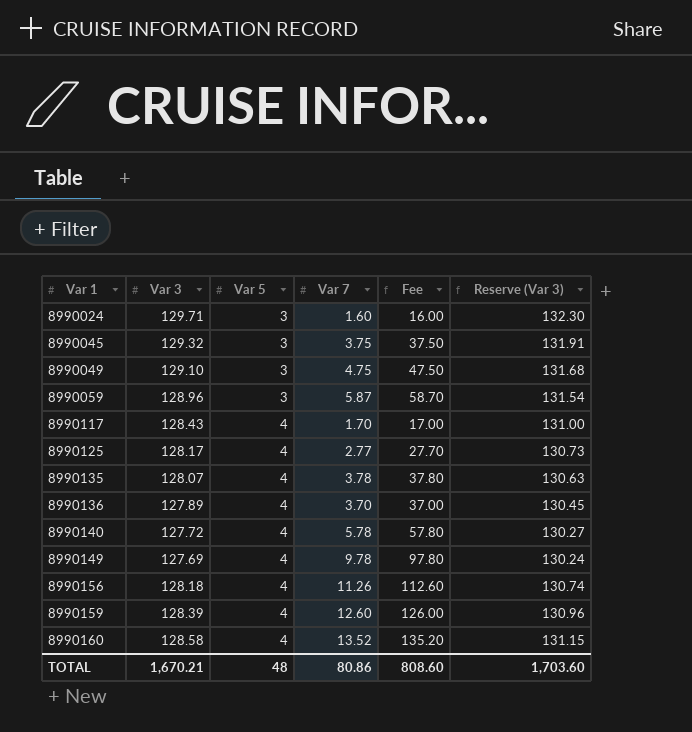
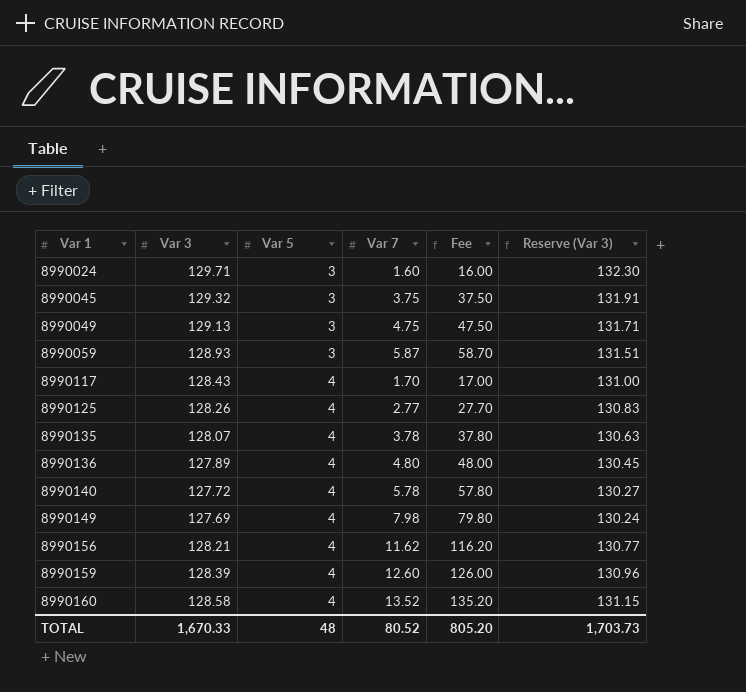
8990049 | Var 3: 129.10 -> 129.13
8990049 | Reserve (Var 3): 131.68 -> 131.71
8990059 | Var 3: 128.96 -> 128.93
8990059 | Reserve (Var 3): 131.54 -> 131.51
8990125 | Var 3: 128.17 -> 128.26
8990125 | Reserve (Var 3): 130.73 -> 130.83
8990136 | Var 7: 3.70 -> 4.80
8990136 | Fee: 37.00 -> 48.00
8990149 | Var 7: 9.78 -> 7.98
8990149 | Fee: 97.80 -> 79.80
8990156 | Var 3: 128.18 -> 128.21
8990156 | Var 7: 11.26 -> 11.62
8990156 | Fee: 112.60 -> 116.20
8990156 | Reserve (Var 3): 130.74 -> 130.77
TOTAL | Var 3: 1,670.21 -> 1,670.33
TOTAL | Var 7: 80.86 -> 80.52
TOTAL | Fee: 808.60 -> 805.20
TOTAL | Reserve (Var 3): 1,703.60 -> 1,703.73

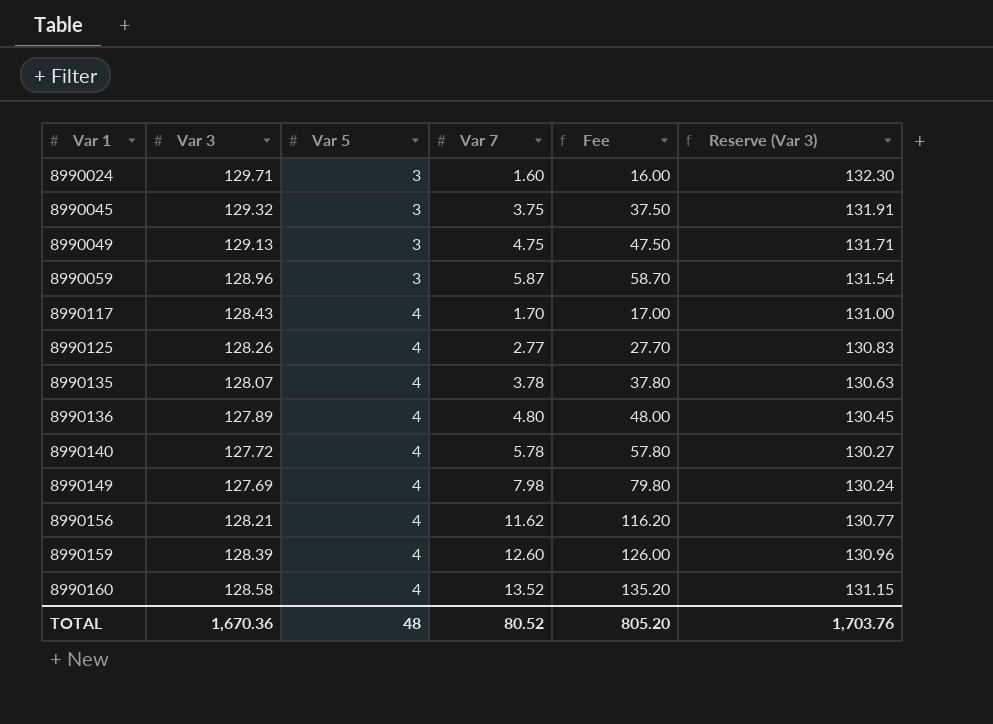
8990059 | Var 3: 128.93 -> 128.96
8990059 | Reserve (Var 3): 131.51 -> 131.54
TOTAL | Var 3: 1,670.33 -> 1,670.36
TOTAL | Reserve (Var 3): 1,703.73 -> 1,703.76

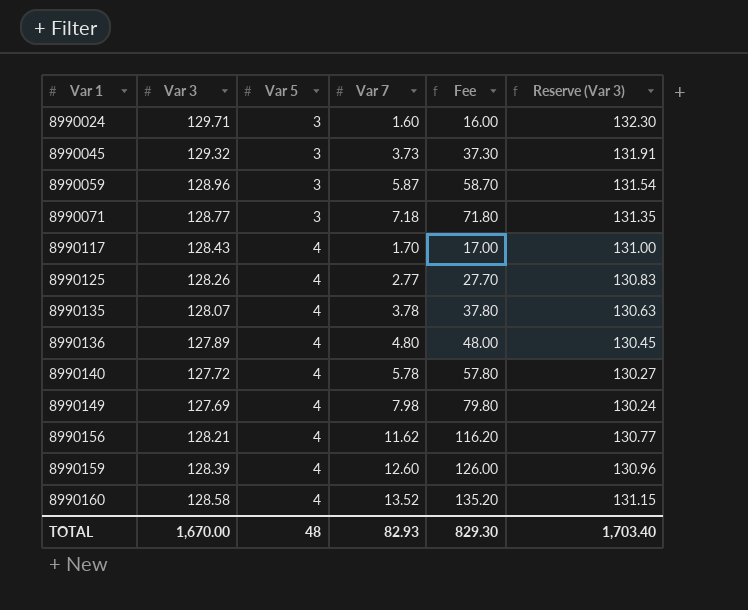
row 8990049: 129.13 | 3 | 4.75 | 47.50 | 131.71 -> none
8990045 | Var 7: 3.75 -> 3.73
8990045 | Fee: 37.50 -> 37.30
row 8990071: none -> 128.77 | 3 | 7.18 | 71.80 | 131.35
TOTAL | Var 3: 1,670.36 -> 1,670.00
TOTAL | Var 7: 80.52 -> 82.93
TOTAL | Fee: 805.20 -> 829.30
TOTAL | Reserve (Var 3): 1,703.76 -> 1,703.40

